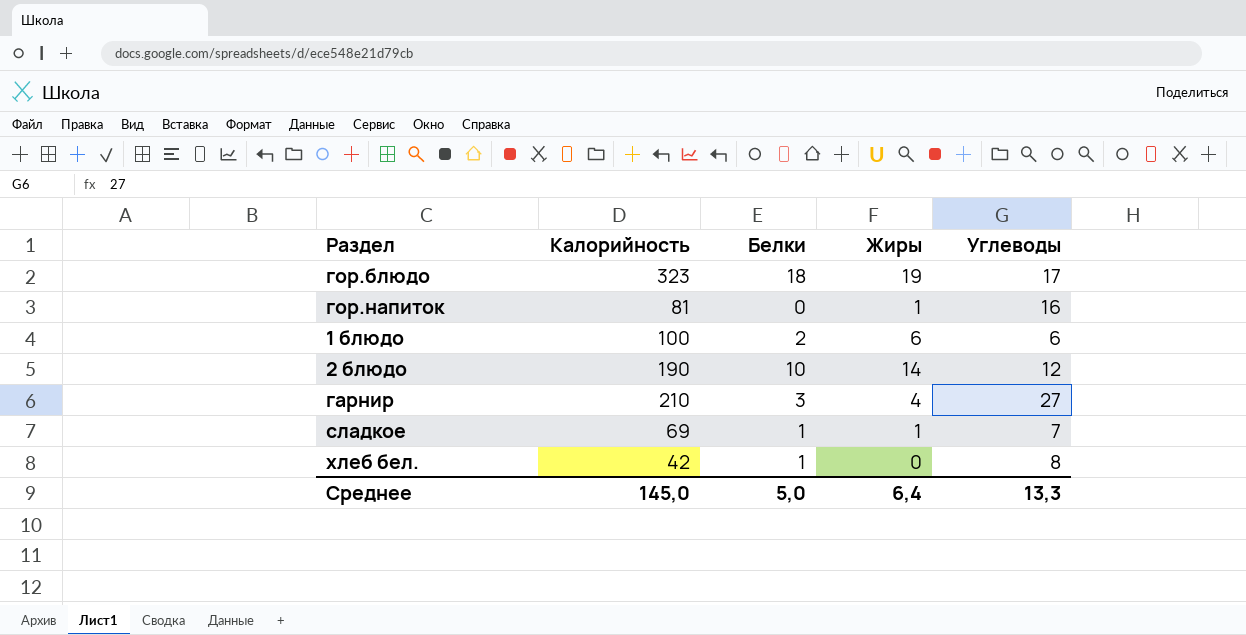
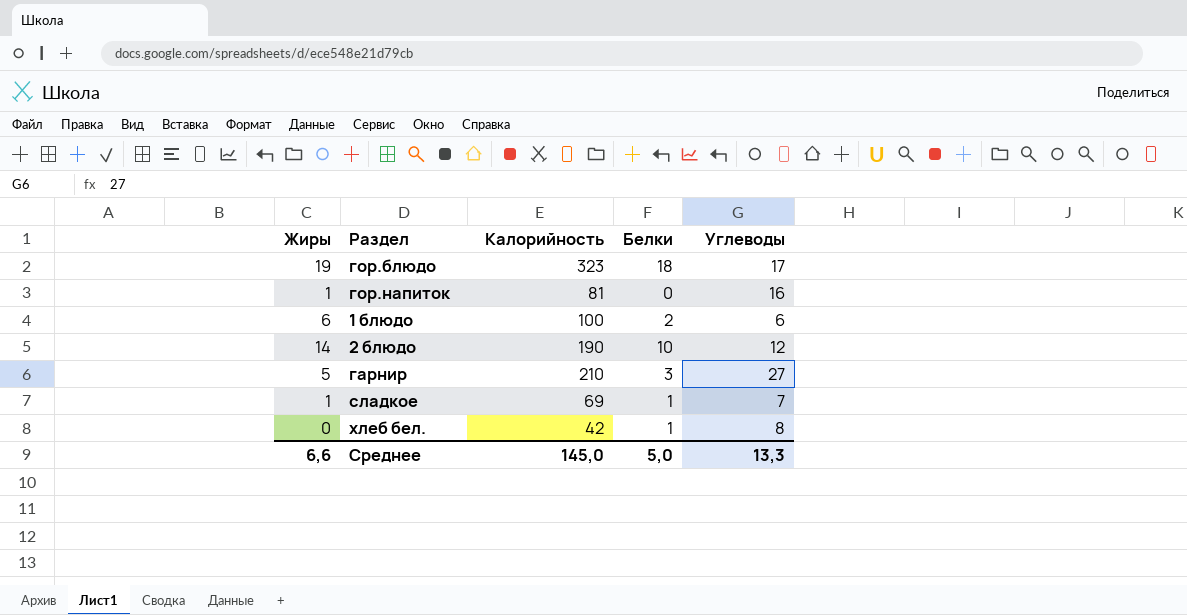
column Жиры | position: 4 -> 1
гарнир | Жиры: 4 -> 5
Среднее | Жиры: 6,4 -> 6,6

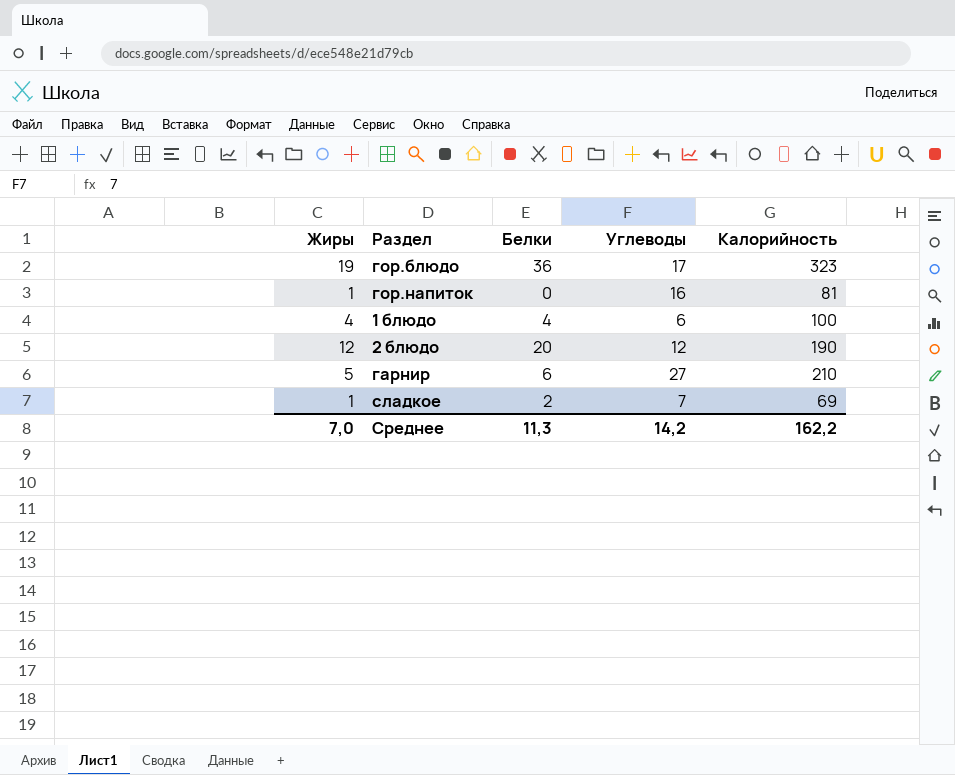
column Калорийность | position: 3 -> 5
row хлеб бел.: 0 | 42 | 1 | 8 -> none
гор.блюдо | Белки: 18 -> 36
1 блюдо | Жиры: 6 -> 4
1 блюдо | Белки: 2 -> 4
2 блюдо | Жиры: 14 -> 12
2 блюдо | Белки: 10 -> 20
гарнир | Белки: 3 -> 6
сладкое | Белки: 1 -> 2
Среднее | Жиры: 6,6 -> 7,0
Среднее | Белки: 5,0 -> 11,3
Среднее | Углеводы: 13,3 -> 14,2
Среднее | Калорийность: 145,0 -> 162,2

